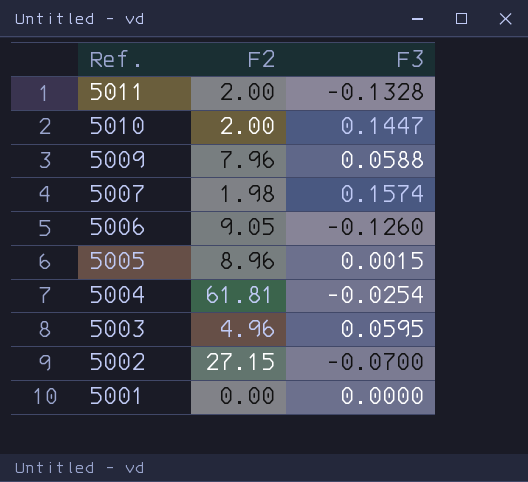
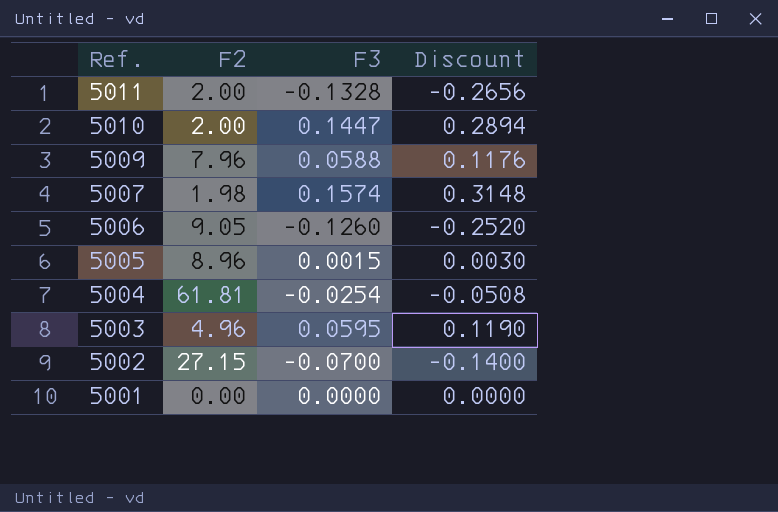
column Discount | formula: none -> [F3] * 2

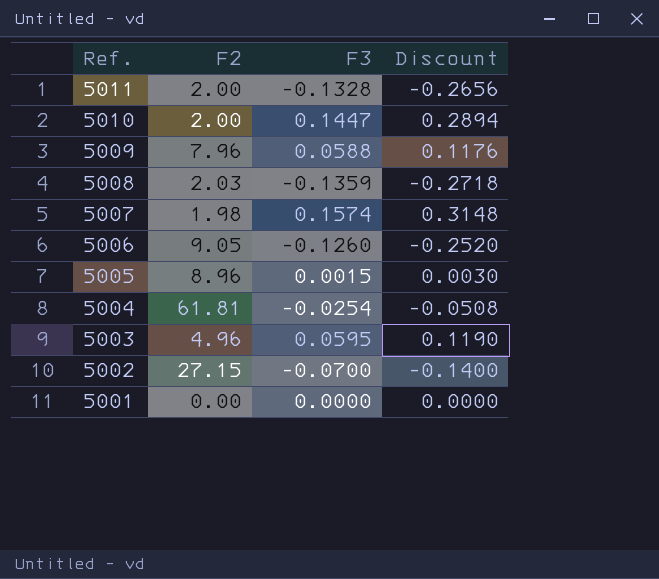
row 5008: none -> 2.03 | -0.1359 | -0.2718

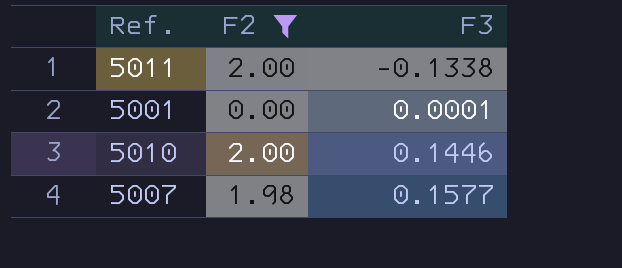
filter: none -> F2 <= 2.00
row order: Ref. descending -> F3 ascending
column Discount | formula: [F3] * 2 -> none
5011 | F3: -0.1328 -> -0.1338
5001 | F3: 0.0000 -> 0.0001
5010 | F3: 0.1447 -> 0.1446
5007 | F3: 0.1574 -> 0.1577

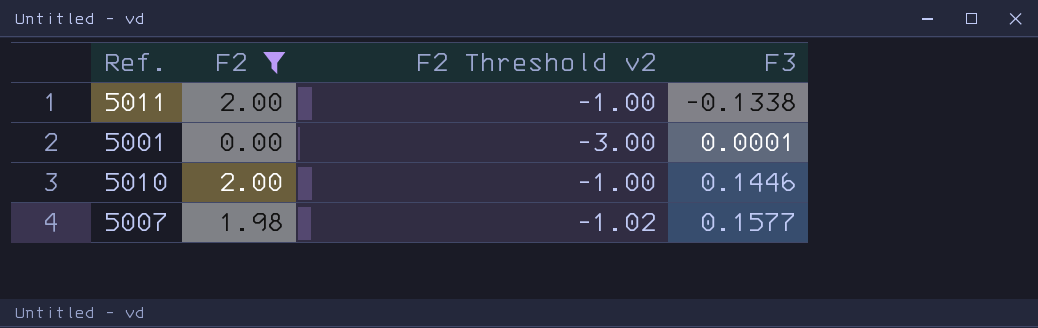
column F2 Threshold v2 | formula: none -> [F2] - 3

